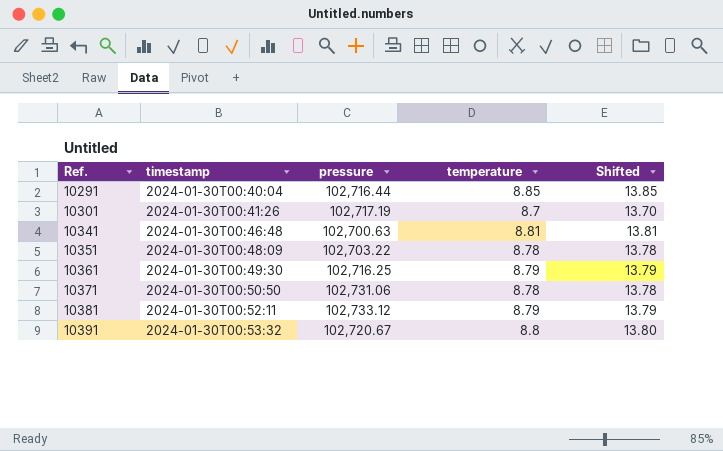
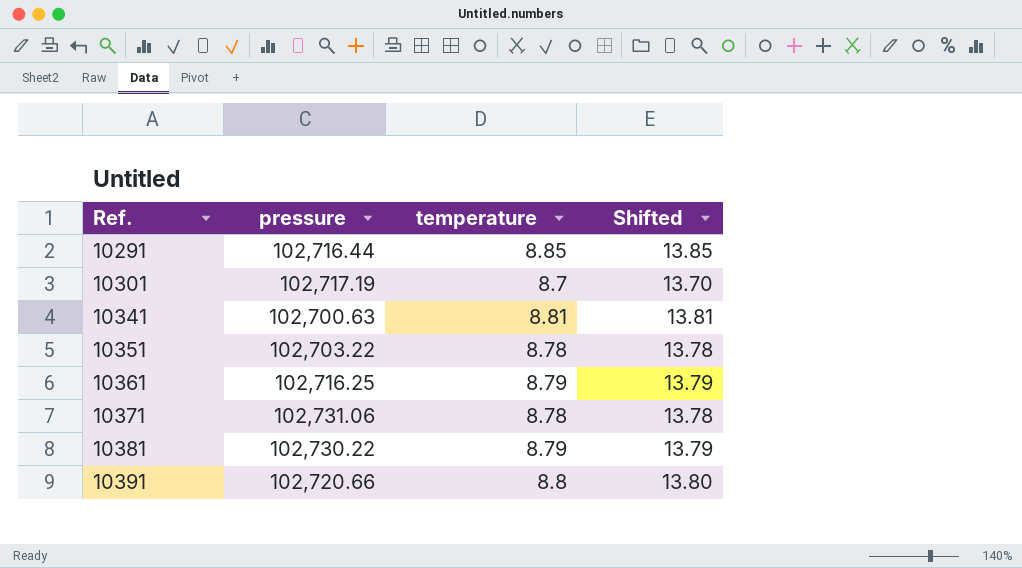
column timestamp | position: 2 -> none
10381 | pressure: 102,733.12 -> 102,730.22
10391 | pressure: 102,720.67 -> 102,720.66

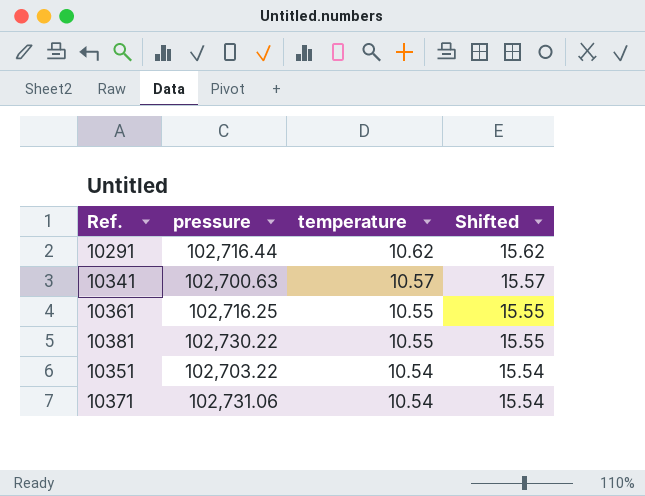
row order: Ref. ascending -> temperature descending
row 10301: 102,717.19 | 8.7 | 13.70 -> none
row 10391: 102,720.66 | 8.8 | 13.80 -> none
10291 | temperature: 8.85 -> 10.62
10291 | Shifted: 13.85 -> 15.62
10341 | temperature: 8.81 -> 10.57
10341 | Shifted: 13.81 -> 15.57
10361 | temperature: 8.79 -> 10.55
10361 | Shifted: 13.79 -> 15.55
10381 | temperature: 8.79 -> 10.55
10381 | Shifted: 13.79 -> 15.55
10351 | temperature: 8.78 -> 10.54
10351 | Shifted: 13.78 -> 15.54
10371 | temperature: 8.78 -> 10.54
10371 | Shifted: 13.78 -> 15.54

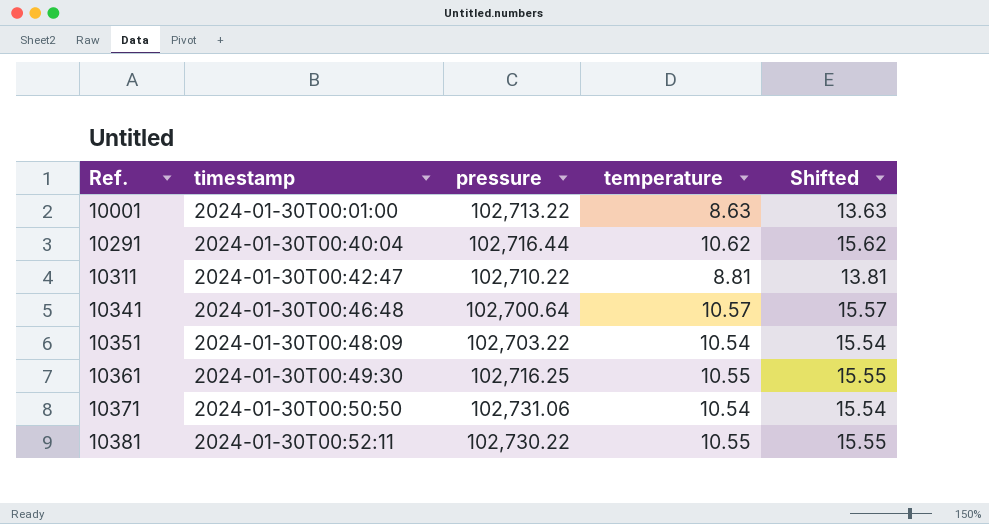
row order: temperature descending -> Ref. ascending
column timestamp | position: none -> 2
row 10001: none -> 2024-01-30T00:01:00 | 102,713.22 | 8.63 | 13.63
row 10311: none -> 2024-01-30T00:42:47 | 102,710.22 | 8.81 | 13.81
10341 | pressure: 102,700.63 -> 102,700.64

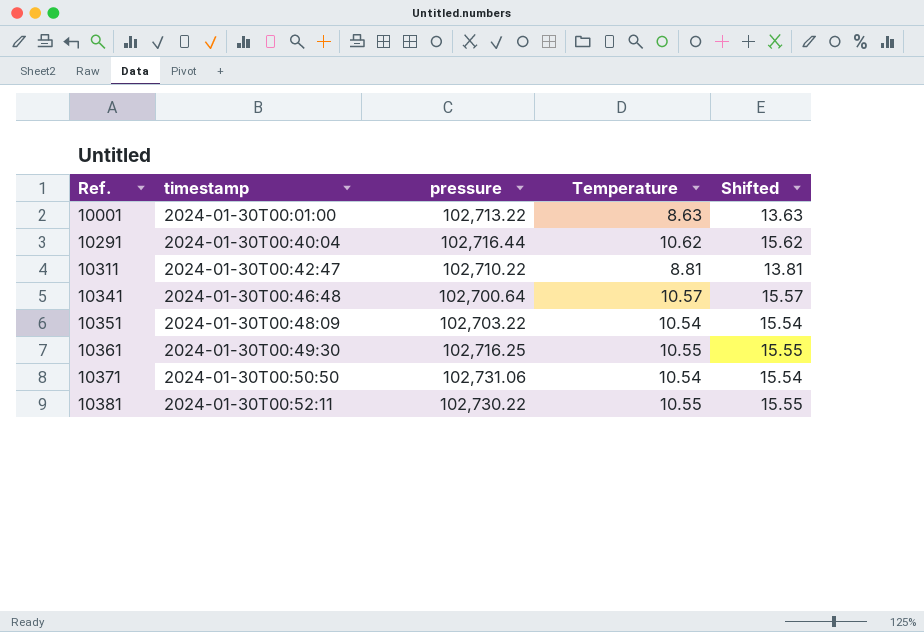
column name: temperature -> Temperature

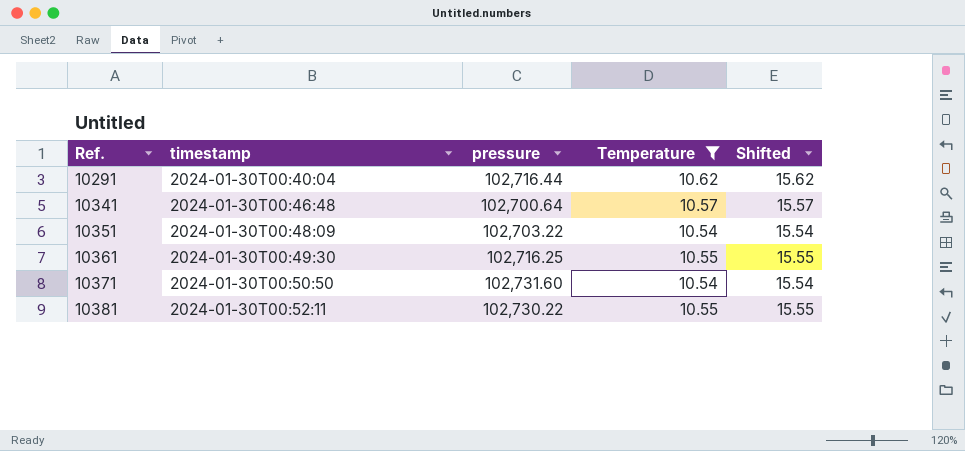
filter: none -> Temperature >= 10.54
10371 | pressure: 102,731.06 -> 102,731.60

